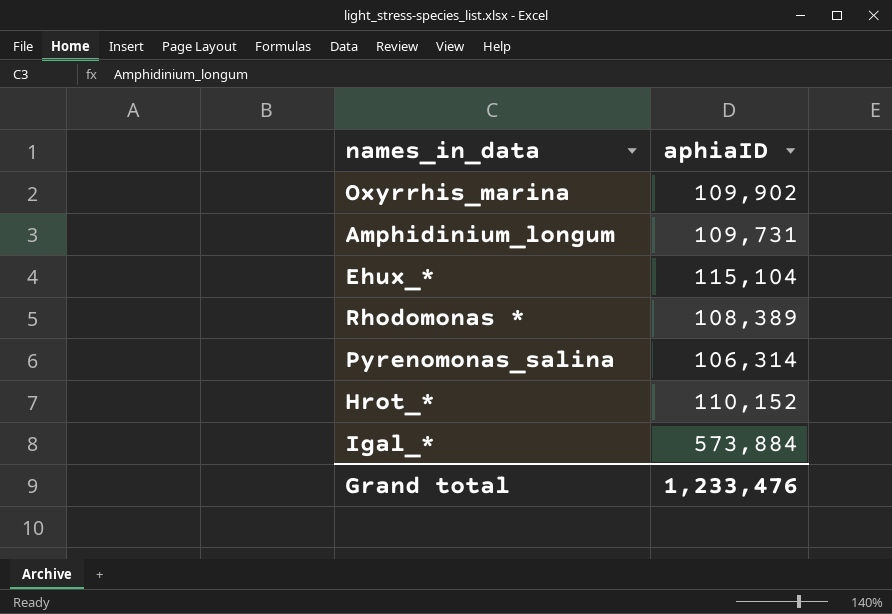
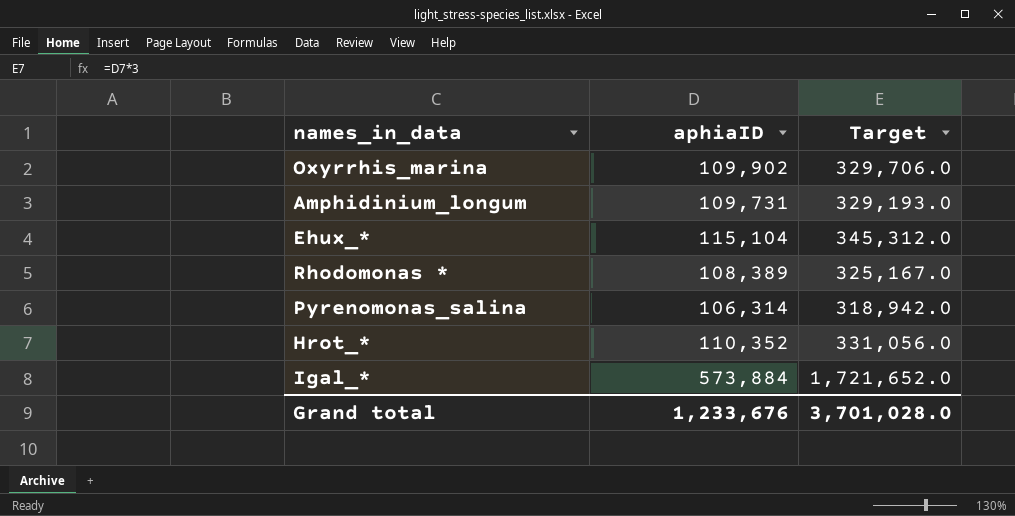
column Target | formula: none -> [aphiaID] * 3
Hrot_* | aphiaID: 110,152 -> 110,352
Grand total | aphiaID: 1,233,476 -> 1,233,676

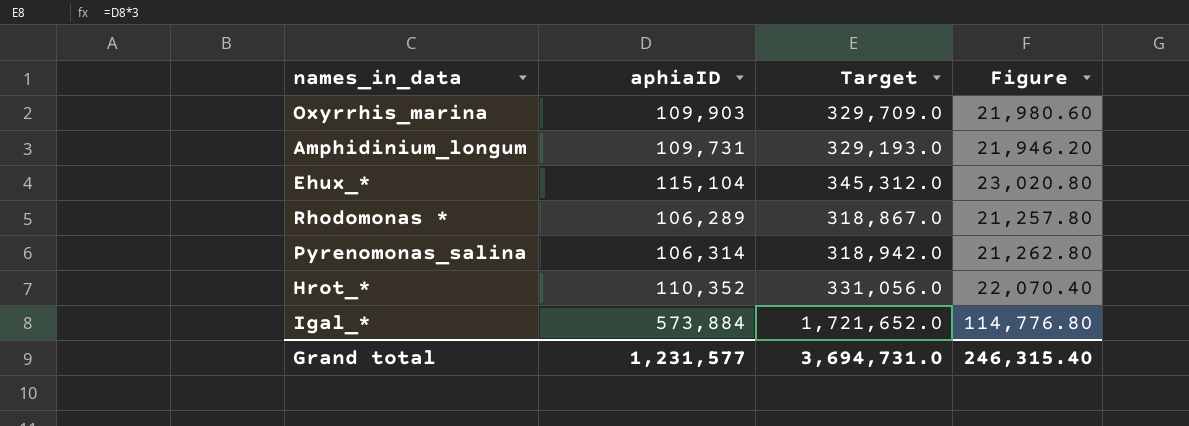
column Figure | formula: none -> [aphiaID] * 0.2
Oxyrrhis_marina | aphiaID: 109,902 -> 109,903
Oxyrrhis_marina | Target: 329,706.0 -> 329,709.0
Rhodomonas * | aphiaID: 108,389 -> 106,289
Rhodomonas * | Target: 325,167.0 -> 318,867.0
Grand total | aphiaID: 1,233,676 -> 1,231,577
Grand total | Target: 3,701,028.0 -> 3,694,731.0

